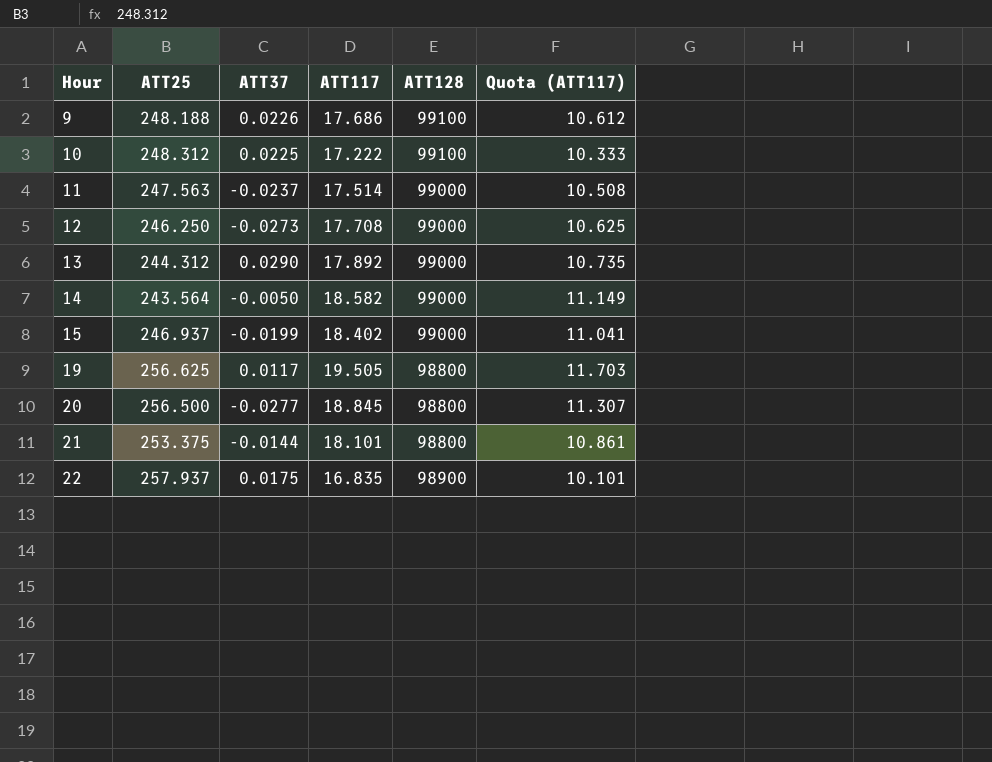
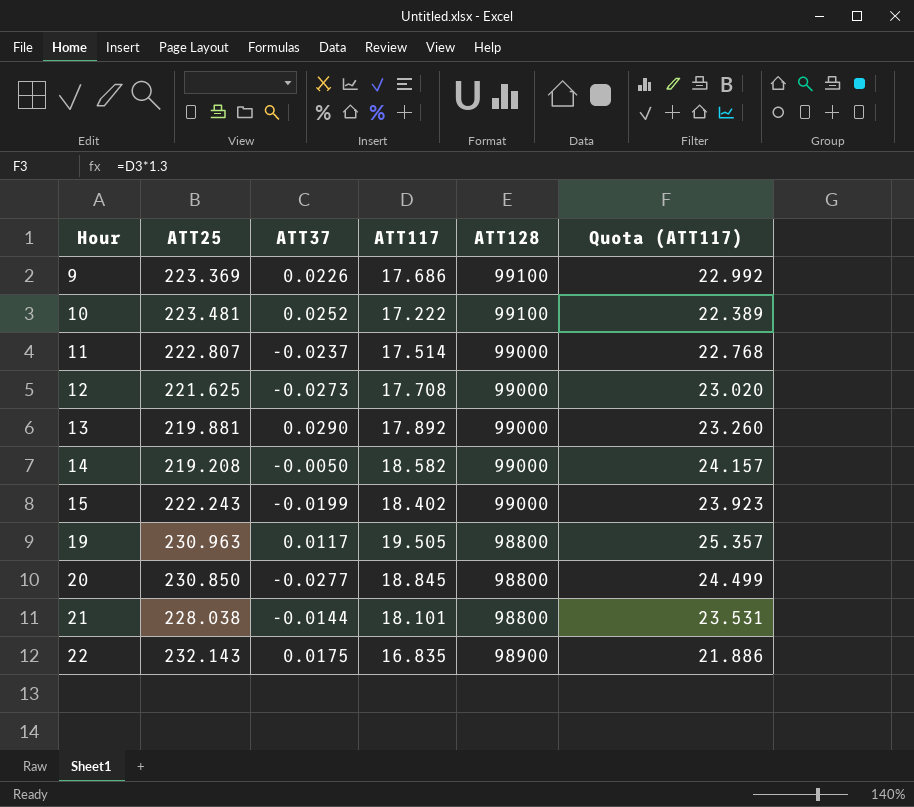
column Quota (ATT117) | formula: [ATT117] * 0.6 -> [ATT117] * 1.3
9 | ATT25: 248.188 -> 223.369
10 | ATT25: 248.312 -> 223.481
10 | ATT37: 0.0225 -> 0.0252
11 | ATT25: 247.563 -> 222.807
12 | ATT25: 246.250 -> 221.625
13 | ATT25: 244.312 -> 219.881
14 | ATT25: 243.564 -> 219.208
15 | ATT25: 246.937 -> 222.243
19 | ATT25: 256.625 -> 230.963
20 | ATT25: 256.500 -> 230.850
21 | ATT25: 253.375 -> 228.038
22 | ATT25: 257.937 -> 232.143

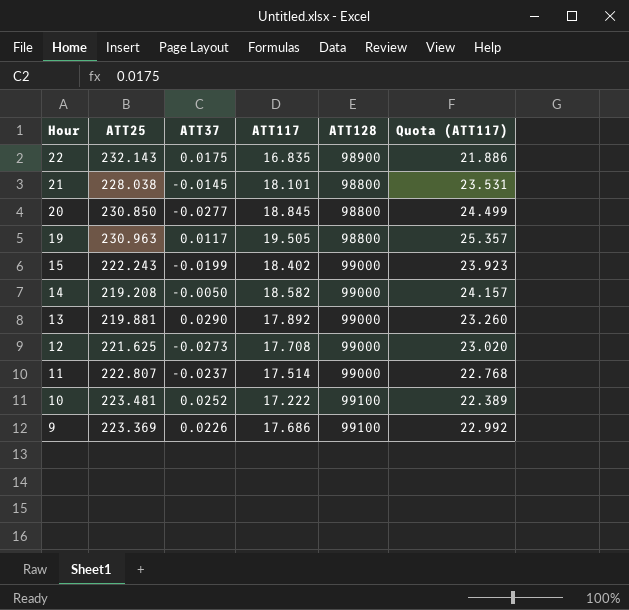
row order: Hour ascending -> Hour descending
21 | ATT37: -0.0144 -> -0.0145

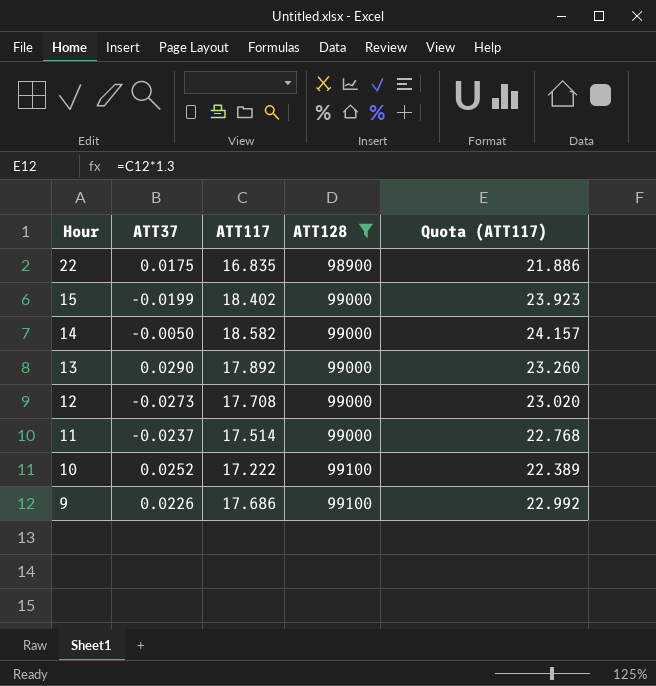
filter: none -> ATT128 != 98800
column ATT25 | position: 2 -> none

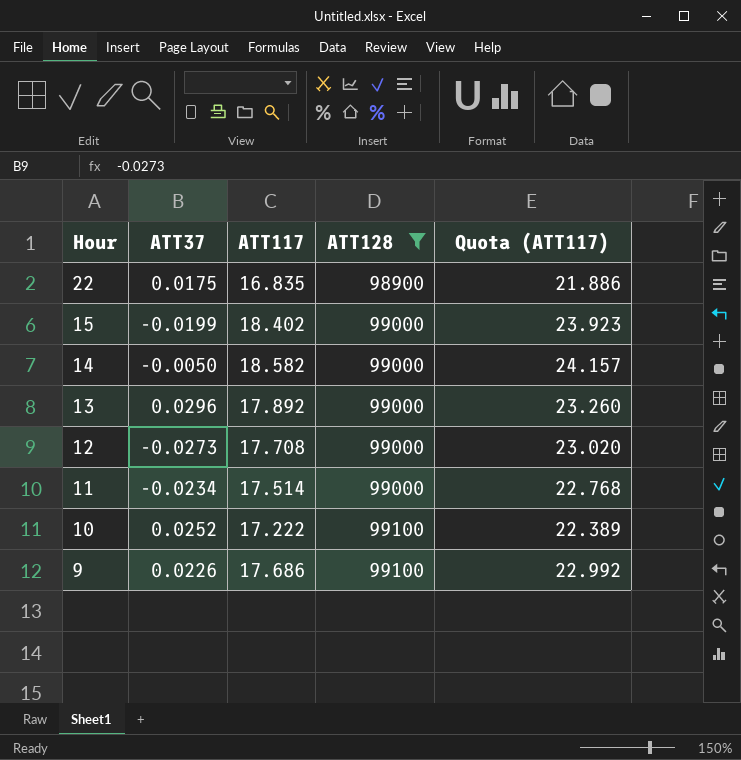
13 | ATT37: 0.0290 -> 0.0296
11 | ATT37: -0.0237 -> -0.0234

